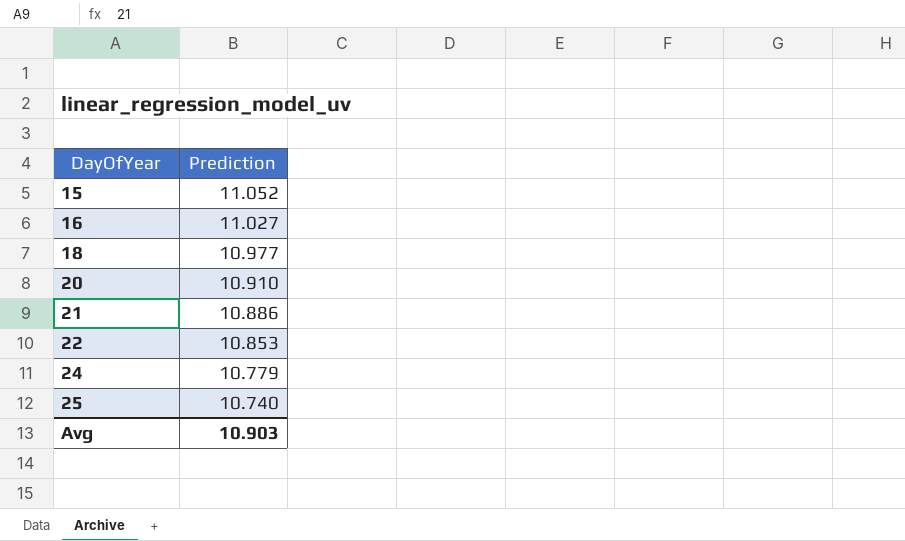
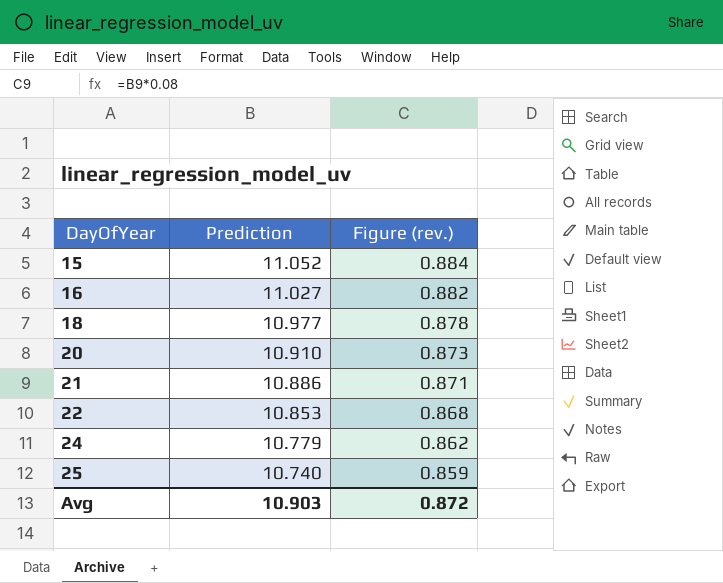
column Figure (rev.) | formula: none -> [Prediction] * 0.08

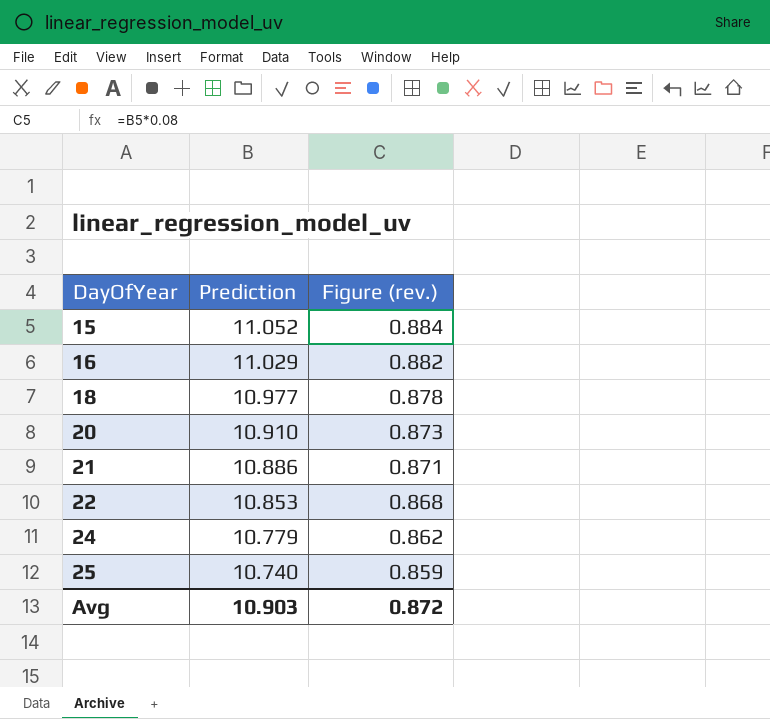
16 | Prediction: 11.027 -> 11.029

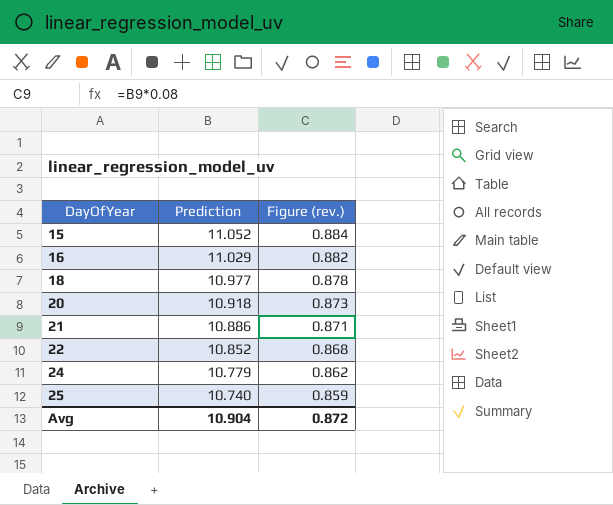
20 | Prediction: 10.910 -> 10.918
22 | Prediction: 10.853 -> 10.852
Avg | Prediction: 10.903 -> 10.904

